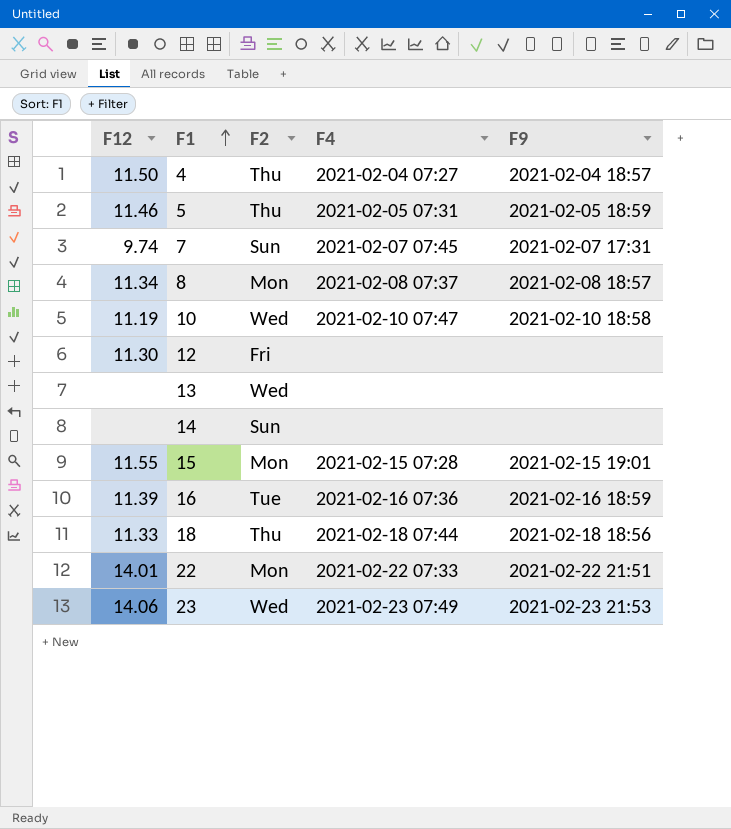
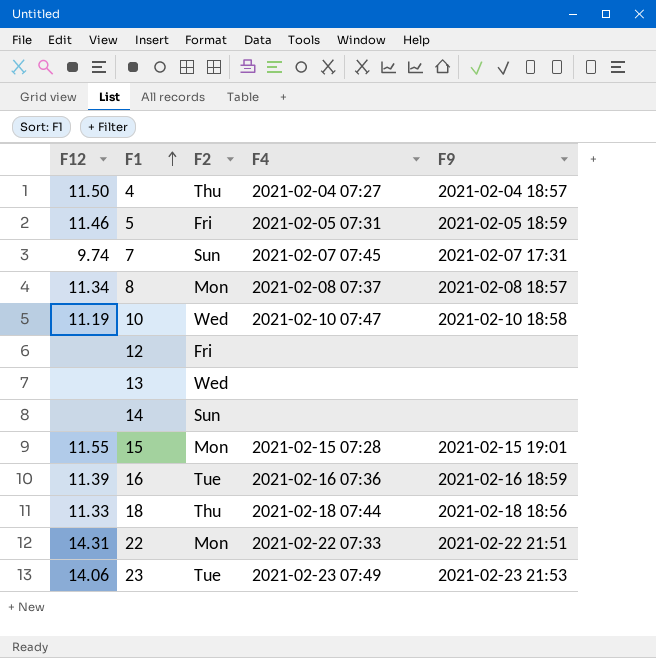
5 | F2: Thu -> Fri
12 | F12: 11.30 -> none
22 | F12: 14.01 -> 14.31
23 | F2: Wed -> Tue

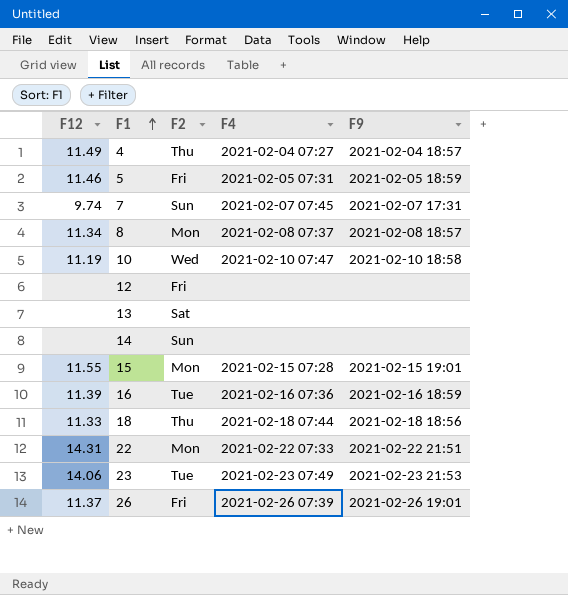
4 | F12: 11.50 -> 11.49
13 | F2: Wed -> Sat
row 26: none -> 11.37 | Fri | 2021-02-26 07:39 | 2021-02-26 19:01

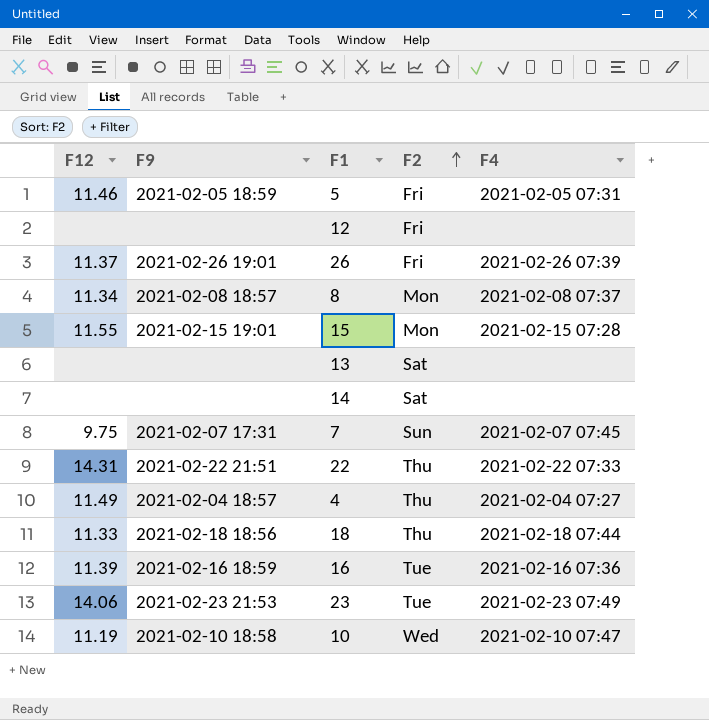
row order: F1 ascending -> F2 ascending
column F9 | position: 5 -> 2
14 | F2: Sun -> Sat
7 | F12: 9.74 -> 9.75
22 | F2: Mon -> Thu

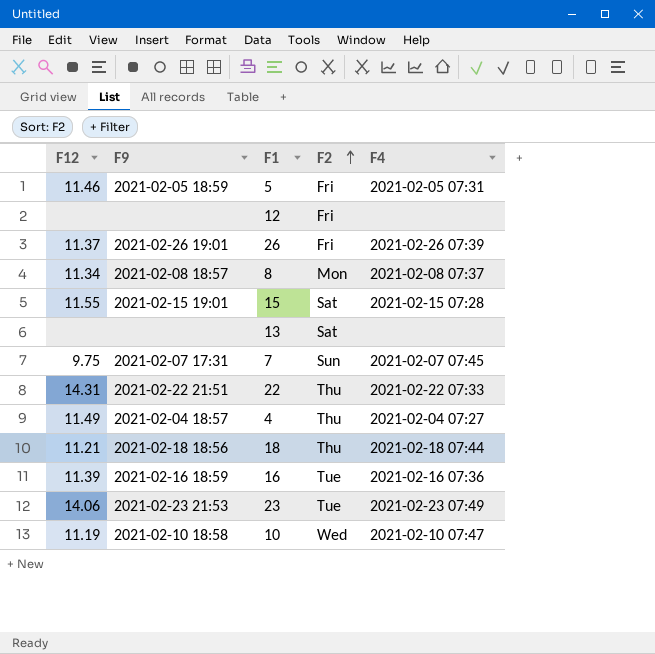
row 14: none | none | Sat | none -> none
15 | F2: Mon -> Sat
18 | F12: 11.33 -> 11.21

